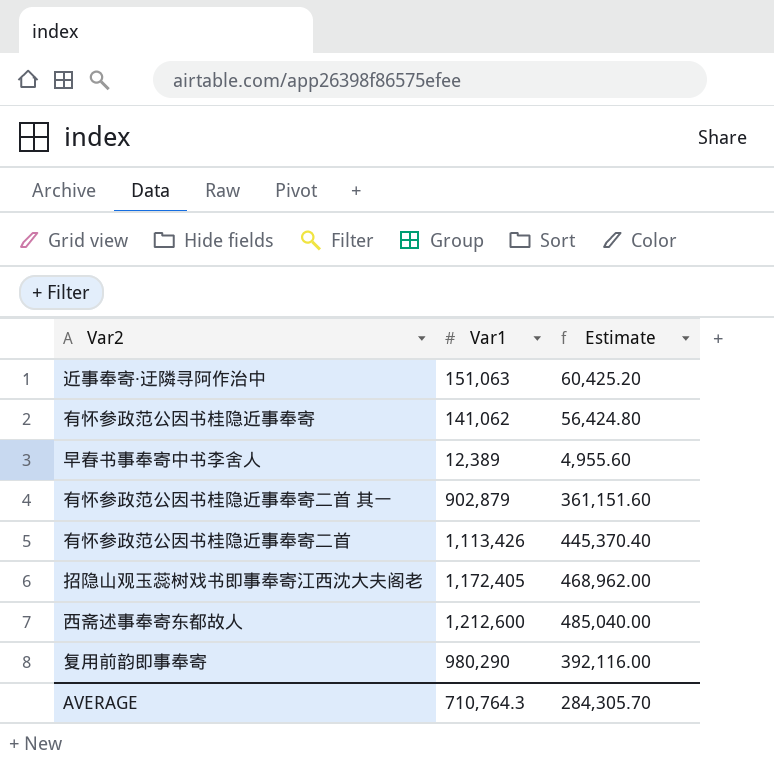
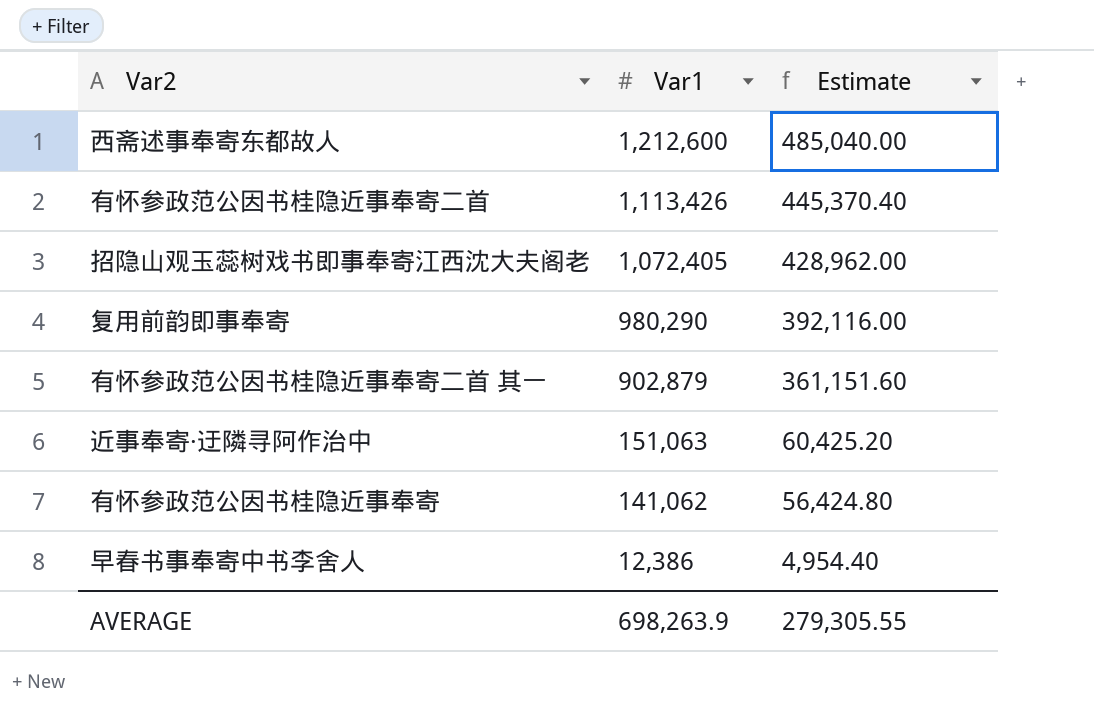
row order: none -> Var1 descending
招隐山观玉蕊树戏书即事奉寄江西沈大夫阁老 | Var1: 1,172,405 -> 1,072,405
招隐山观玉蕊树戏书即事奉寄江西沈大夫阁老 | Estimate: 468,962.00 -> 428,962.00
早春书事奉寄中书李舍人 | Var1: 12,389 -> 12,386
早春书事奉寄中书李舍人 | Estimate: 4,955.60 -> 4,954.40
AVERAGE | Var1: 710,764.3 -> 698,263.9
AVERAGE | Estimate: 284,305.70 -> 279,305.55

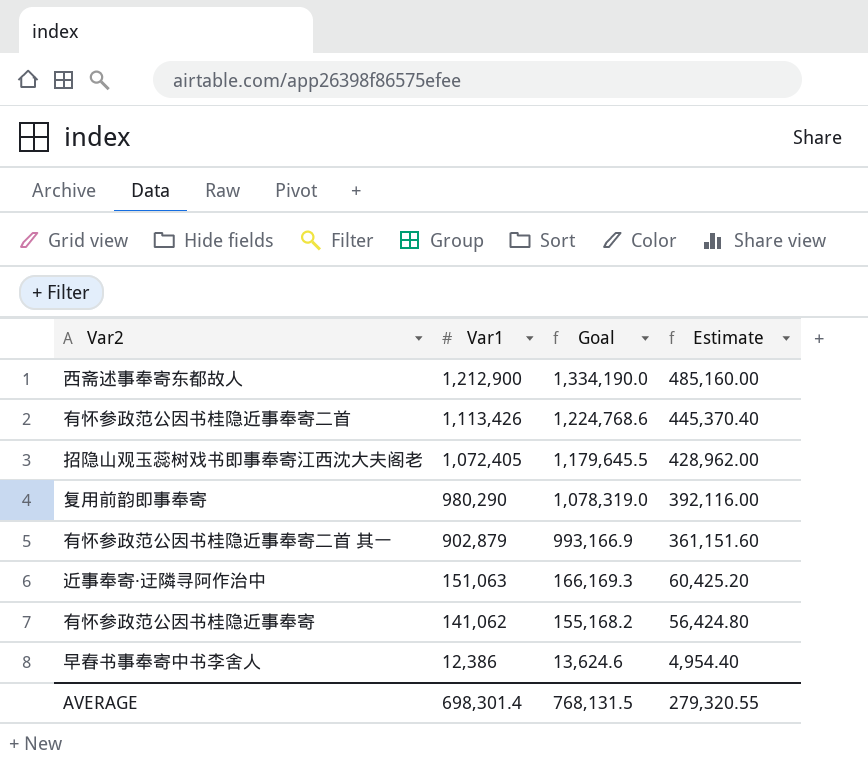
column Goal | formula: none -> [Var1] * 1.1
西斋述事奉寄东都故人 | Var1: 1,212,600 -> 1,212,900
西斋述事奉寄东都故人 | Estimate: 485,040.00 -> 485,160.00
AVERAGE | Var1: 698,263.9 -> 698,301.4
AVERAGE | Estimate: 279,305.55 -> 279,320.55

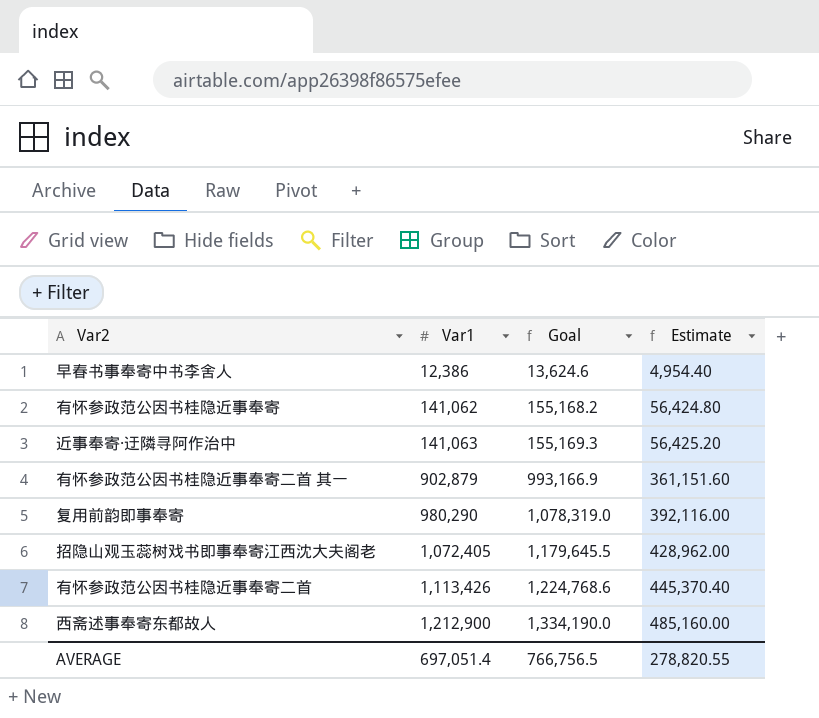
row order: Var1 descending -> Var1 ascending
近事奉寄·迂隣寻阿作治中 | Var1: 151,063 -> 141,063
近事奉寄·迂隣寻阿作治中 | Goal: 166,169.3 -> 155,169.3
近事奉寄·迂隣寻阿作治中 | Estimate: 60,425.20 -> 56,425.20
AVERAGE | Var1: 698,301.4 -> 697,051.4
AVERAGE | Goal: 768,131.5 -> 766,756.5
AVERAGE | Estimate: 279,320.55 -> 278,820.55

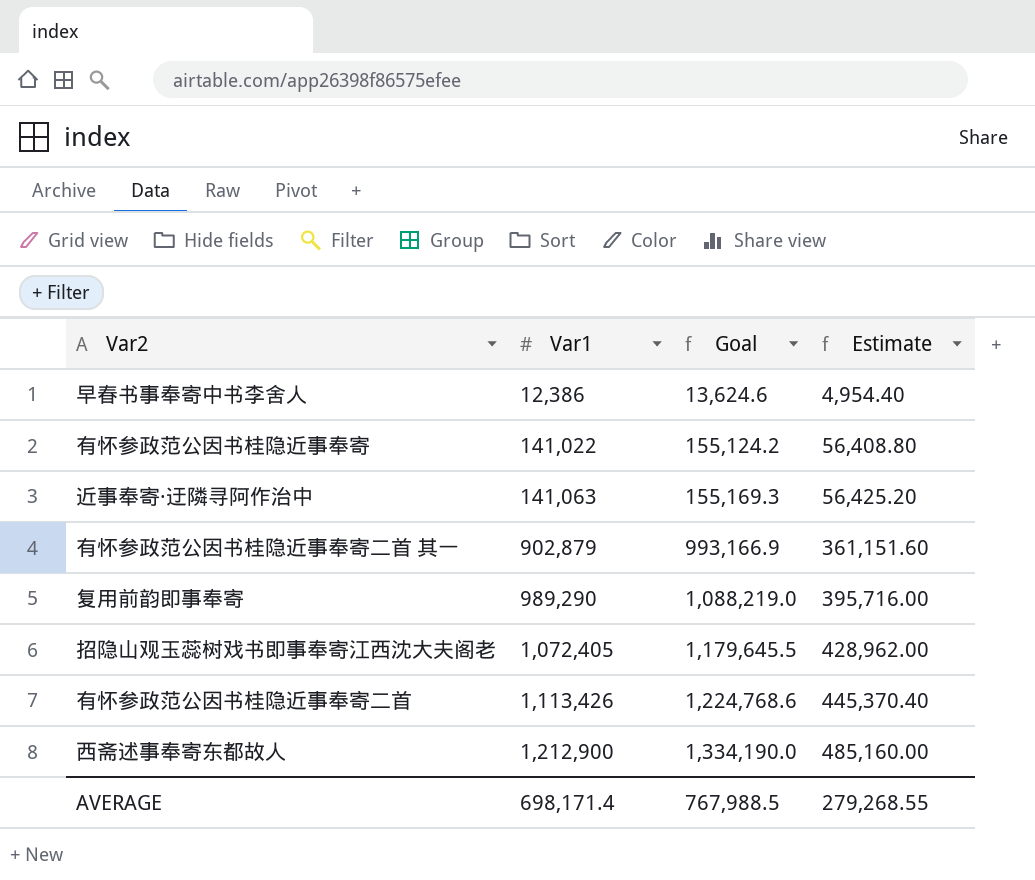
有怀参政范公因书桂隐近事奉寄 | Var1: 141,062 -> 141,022
有怀参政范公因书桂隐近事奉寄 | Goal: 155,168.2 -> 155,124.2
有怀参政范公因书桂隐近事奉寄 | Estimate: 56,424.80 -> 56,408.80
复用前韵即事奉寄 | Var1: 980,290 -> 989,290
复用前韵即事奉寄 | Goal: 1,078,319.0 -> 1,088,219.0
复用前韵即事奉寄 | Estimate: 392,116.00 -> 395,716.00
AVERAGE | Var1: 697,051.4 -> 698,171.4
AVERAGE | Goal: 766,756.5 -> 767,988.5
AVERAGE | Estimate: 278,820.55 -> 279,268.55

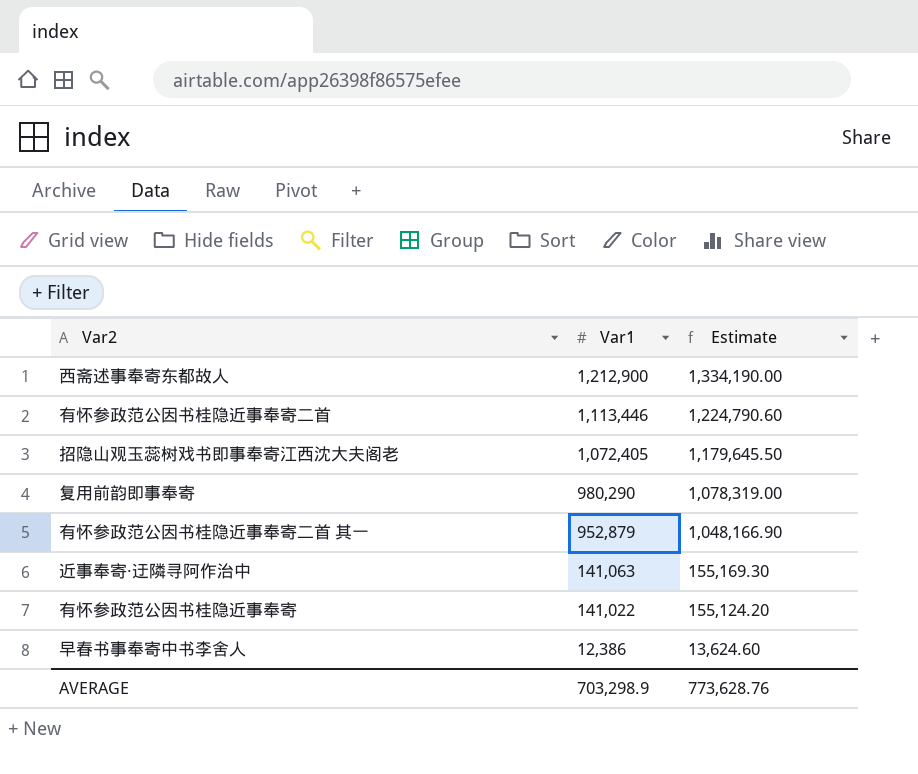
row order: Var1 ascending -> Var1 descending
column Goal | formula: [Var1] * 1.1 -> none
column Estimate | formula: [Var1] * 0.4 -> [Var1] * 1.1
有怀参政范公因书桂隐近事奉寄二首 | Var1: 1,113,426 -> 1,113,446
复用前韵即事奉寄 | Var1: 989,290 -> 980,290
有怀参政范公因书桂隐近事奉寄二首 其一 | Var1: 902,879 -> 952,879
AVERAGE | Var1: 698,171.4 -> 703,298.9
AVERAGE | Estimate: 279,268.55 -> 773,628.76

